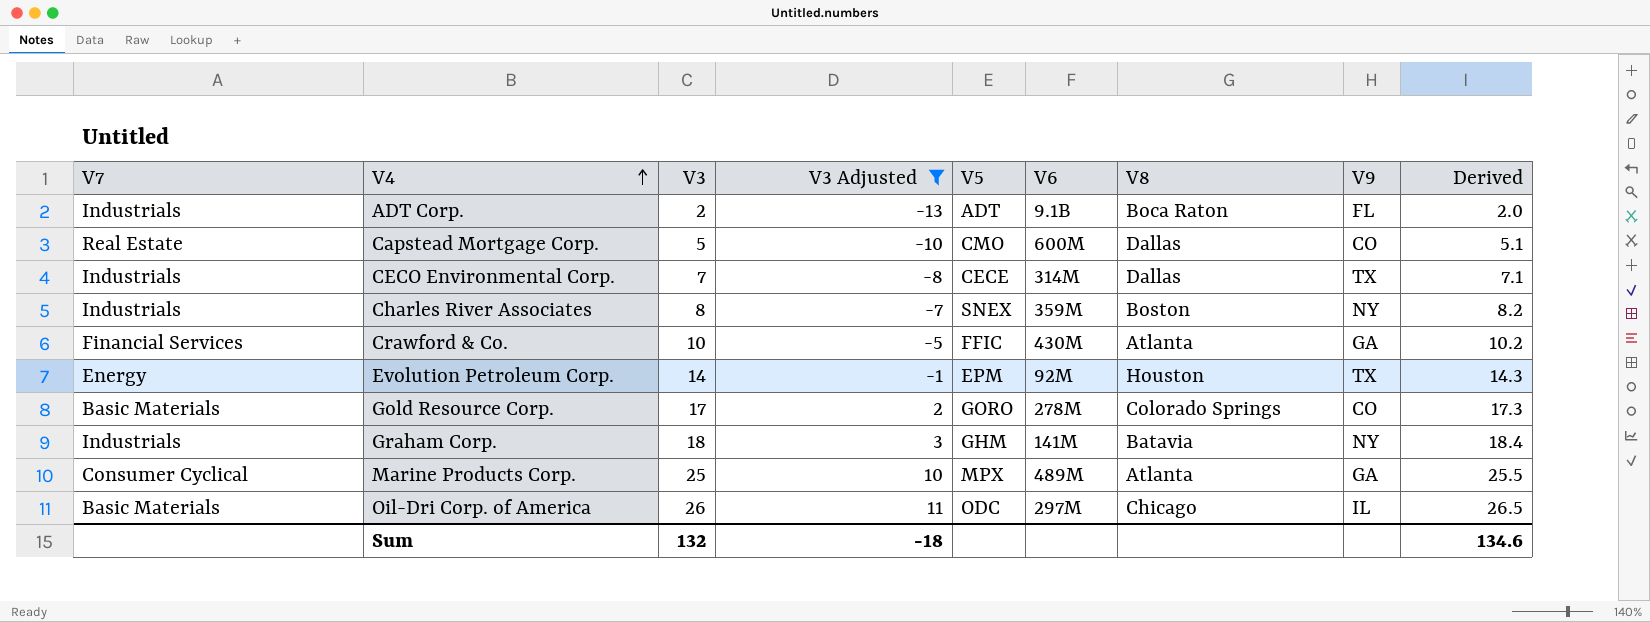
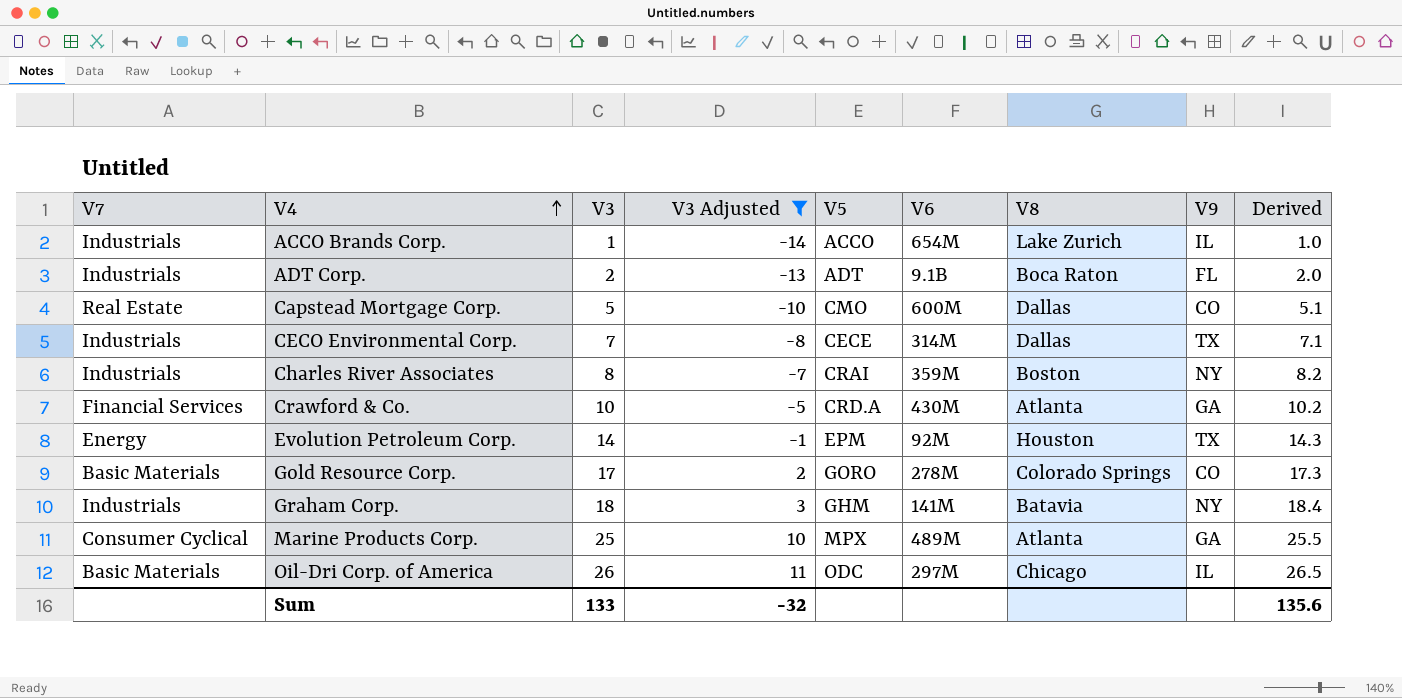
row ACCO Brands Corp.: none -> Industrials | 1 | -14 | ACCO | 654M | Lake Zurich | IL | 1.0
Charles River Associates | V5: SNEX -> CRAI
Crawford & Co. | V5: FFIC -> CRD.A
Sum | V3: 132 -> 133
Sum | V3 Adjusted: -18 -> -32
Sum | Derived: 134.6 -> 135.6

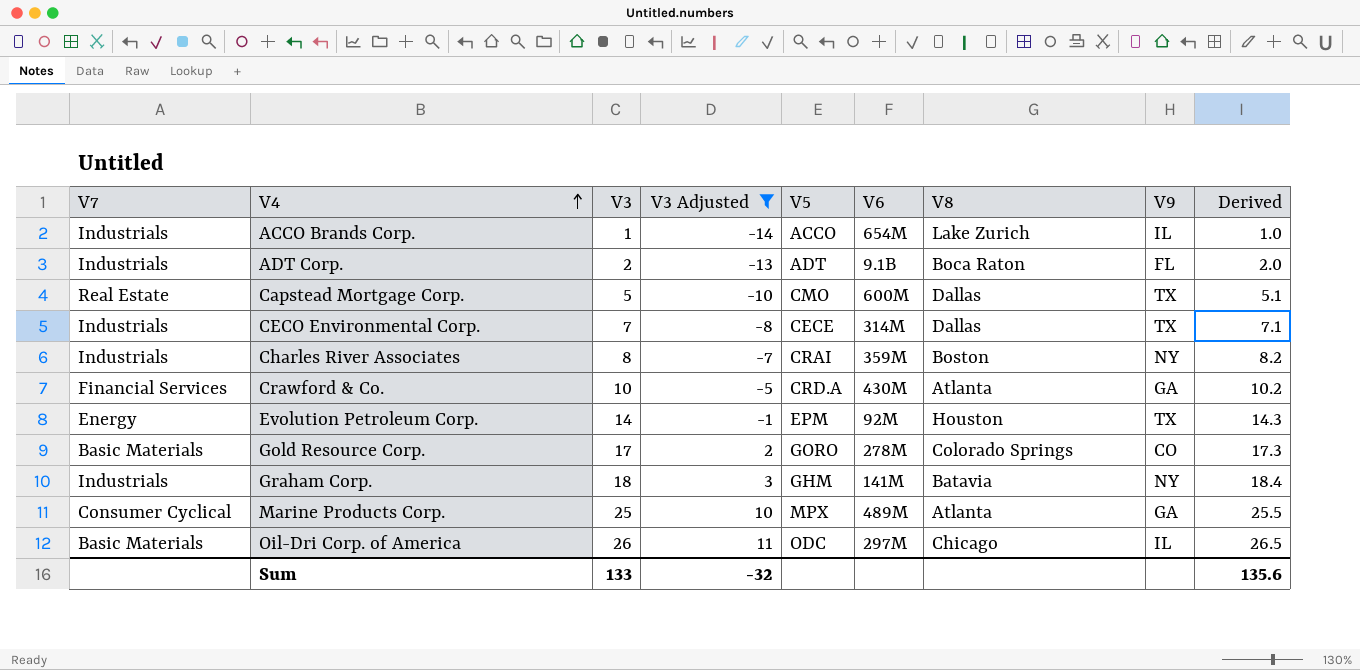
Capstead Mortgage Corp. | V9: CO -> TX

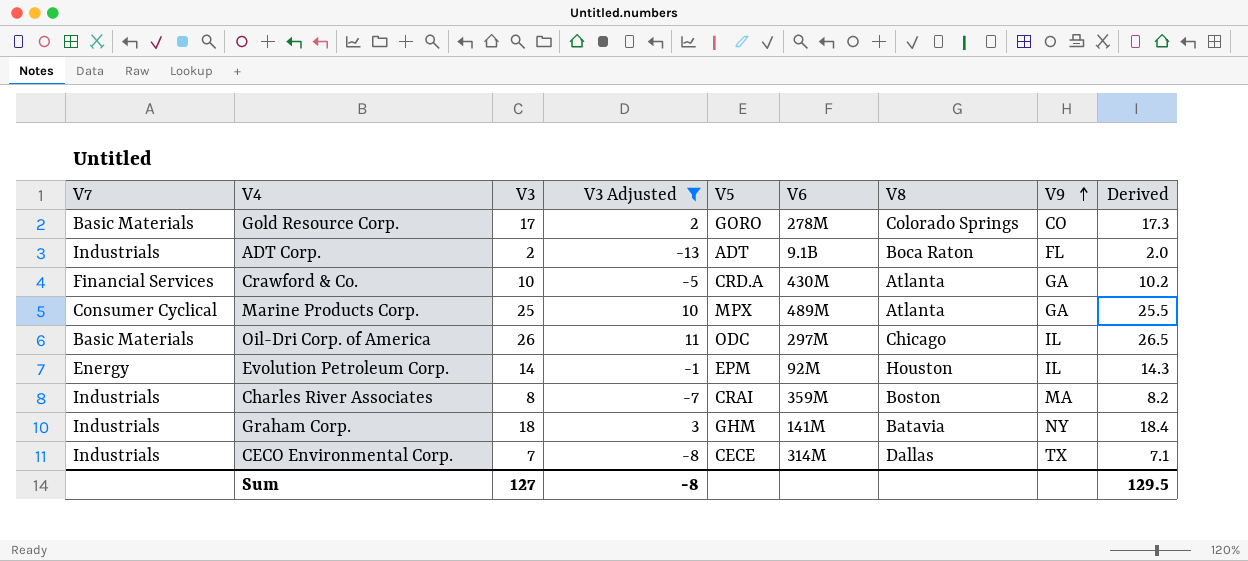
row order: V4 ascending -> V9 ascending
row ACCO Brands Corp.: Industrials | 1 | -14 | ACCO | 654M | Lake Zurich | IL | 1.0 -> none
row Capstead Mortgage Corp.: Real Estate | 5 | -10 | CMO | 600M | Dallas | TX | 5.1 -> none
Evolution Petroleum Corp. | V9: TX -> IL
Charles River Associates | V9: NY -> MA
Sum | V3: 133 -> 127
Sum | V3 Adjusted: -32 -> -8
Sum | Derived: 135.6 -> 129.5

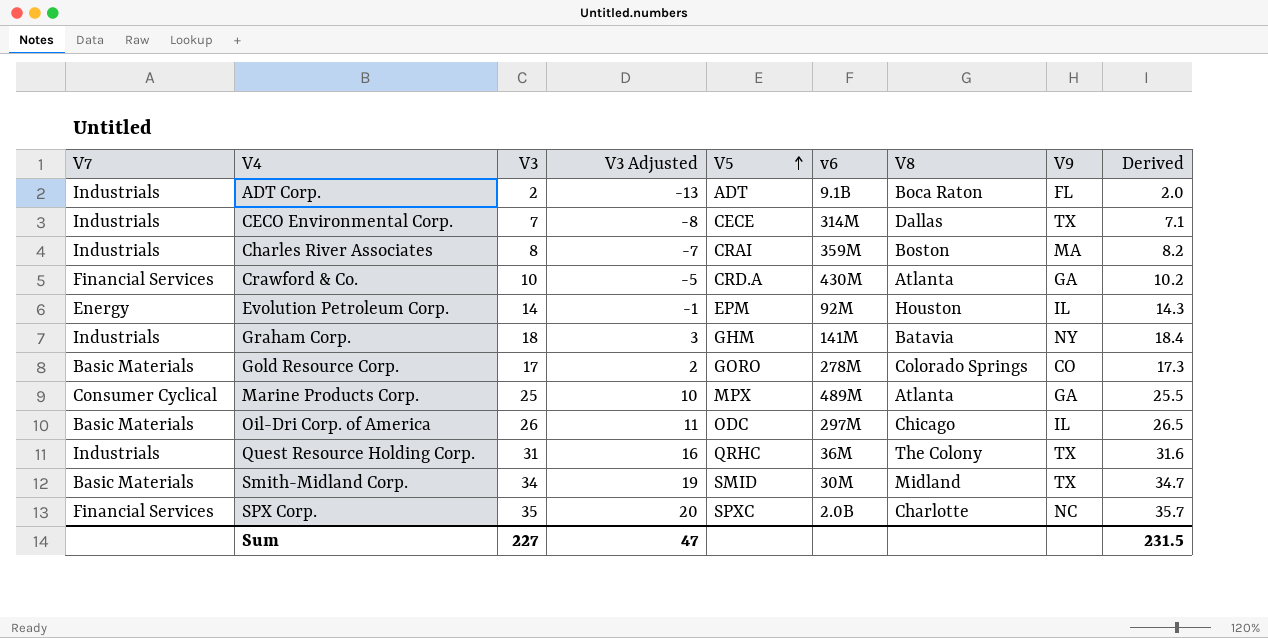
filter: V3 Adjusted <= 11 -> none
row order: V9 ascending -> V5 ascending
column name: V6 -> v6
Sum | V3: 127 -> 227
Sum | V3 Adjusted: -8 -> 47
Sum | Derived: 129.5 -> 231.5

